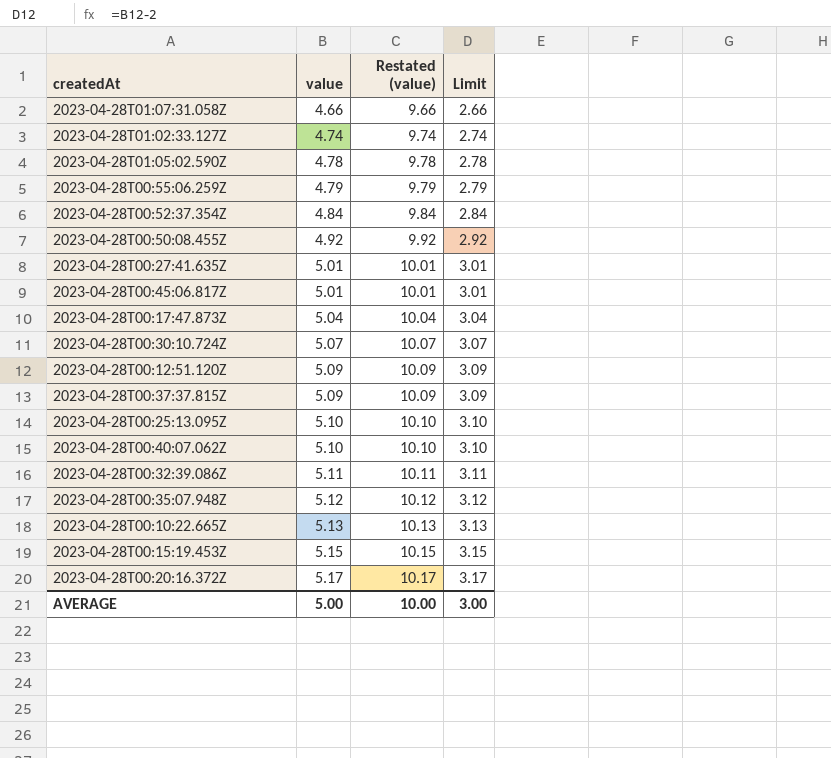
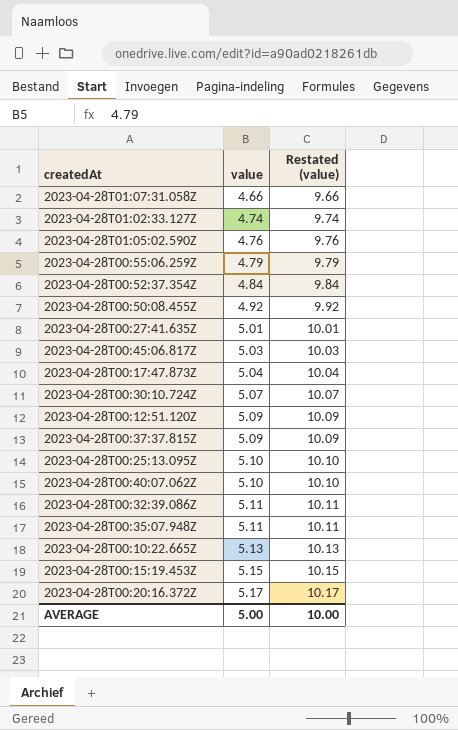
column Limit | formula: [value] - 2 -> none
2023-04-28T01:05:02.590Z | value: 4.78 -> 4.76
2023-04-28T01:05:02.590Z | Restated (value): 9.78 -> 9.76
2023-04-28T00:45:06.817Z | value: 5.01 -> 5.03
2023-04-28T00:45:06.817Z | Restated (value): 10.01 -> 10.03
2023-04-28T00:35:07.948Z | value: 5.12 -> 5.11
2023-04-28T00:35:07.948Z | Restated (value): 10.12 -> 10.11

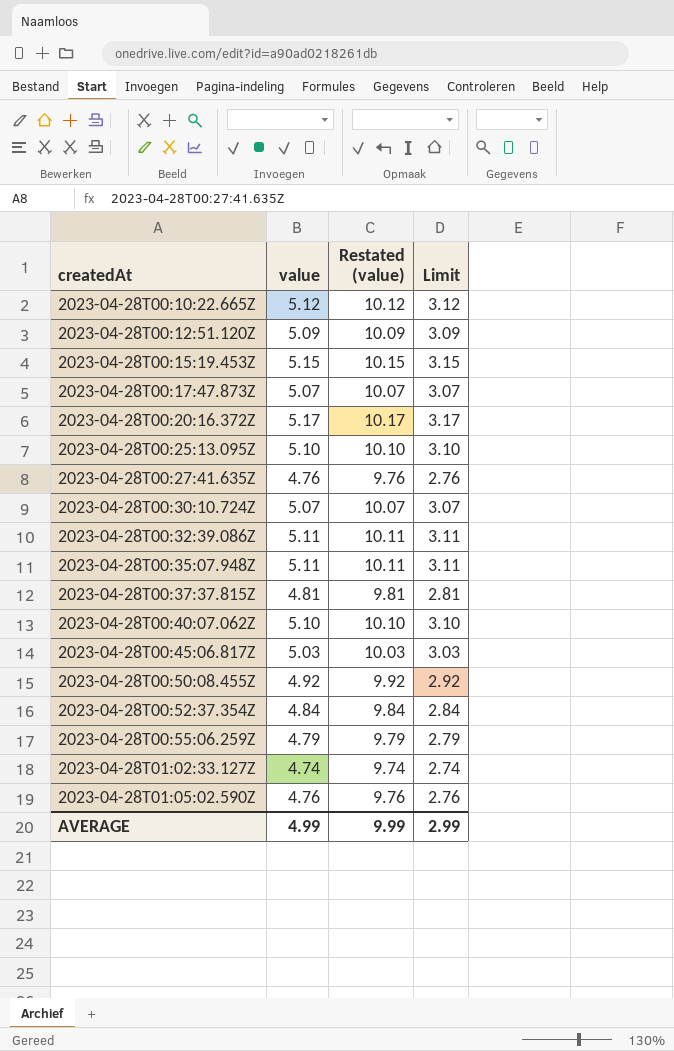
row order: value ascending -> createdAt ascending
column Limit | formula: none -> [value] - 2
row 2023-04-28T01:07:31.058Z: 4.66 | 9.66 -> none
2023-04-28T00:10:22.665Z | value: 5.13 -> 5.12
2023-04-28T00:10:22.665Z | Restated (value): 10.13 -> 10.12
2023-04-28T00:17:47.873Z | value: 5.04 -> 5.07
2023-04-28T00:17:47.873Z | Restated (value): 10.04 -> 10.07
2023-04-28T00:27:41.635Z | value: 5.01 -> 4.76
2023-04-28T00:27:41.635Z | Restated (value): 10.01 -> 9.76
2023-04-28T00:37:37.815Z | value: 5.09 -> 4.81
2023-04-28T00:37:37.815Z | Restated (value): 10.09 -> 9.81
AVERAGE | value: 5.00 -> 4.99
AVERAGE | Restated (value): 10.00 -> 9.99

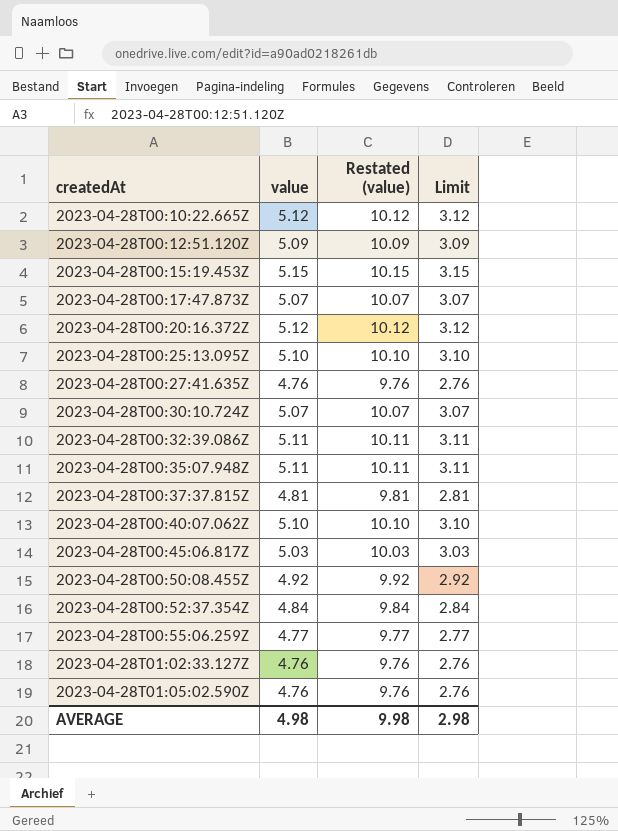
2023-04-28T00:20:16.372Z | value: 5.17 -> 5.12
2023-04-28T00:20:16.372Z | Restated (value): 10.17 -> 10.12
2023-04-28T00:20:16.372Z | Limit: 3.17 -> 3.12
2023-04-28T00:55:06.259Z | value: 4.79 -> 4.77
2023-04-28T00:55:06.259Z | Restated (value): 9.79 -> 9.77
2023-04-28T00:55:06.259Z | Limit: 2.79 -> 2.77
2023-04-28T01:02:33.127Z | value: 4.74 -> 4.76
2023-04-28T01:02:33.127Z | Restated (value): 9.74 -> 9.76
2023-04-28T01:02:33.127Z | Limit: 2.74 -> 2.76
AVERAGE | value: 4.99 -> 4.98
AVERAGE | Restated (value): 9.99 -> 9.98
AVERAGE | Limit: 2.99 -> 2.98

